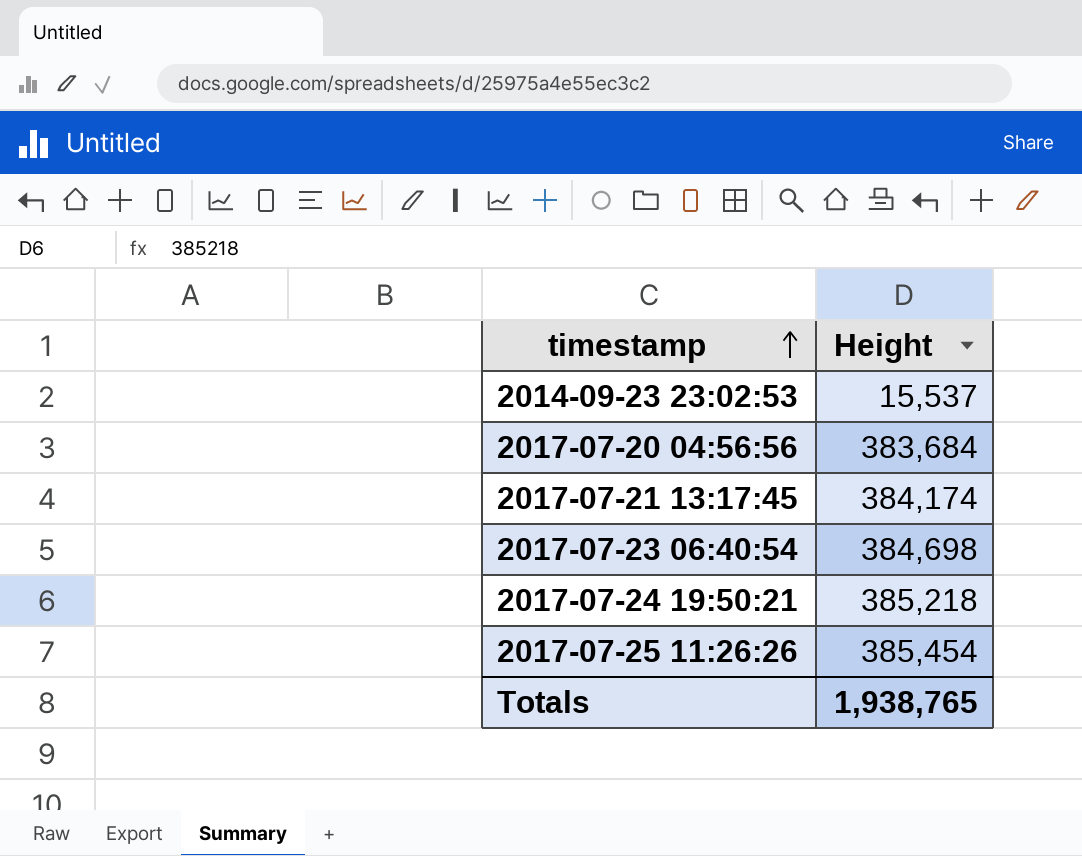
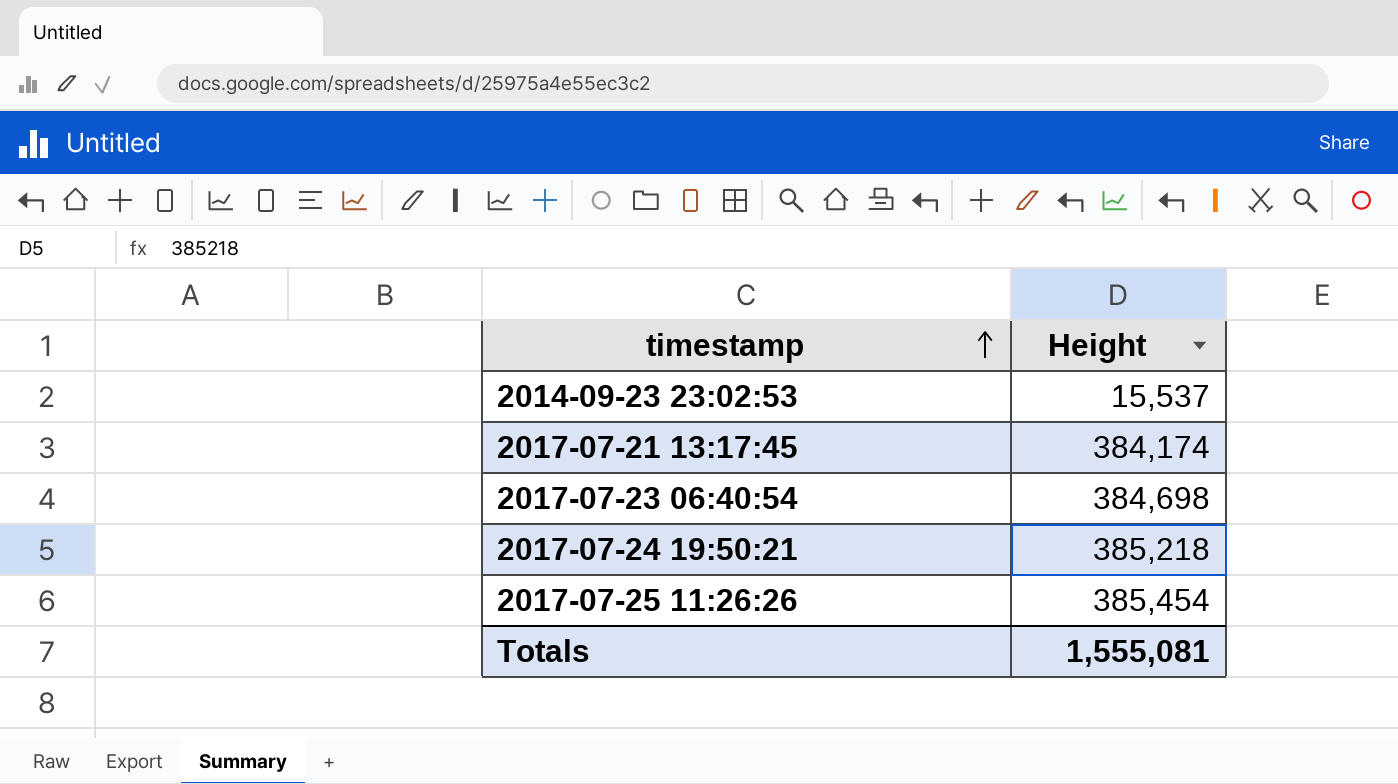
row 2017-07-20 04:56:56: 383,684 -> none
Totals | Height: 1,938,765 -> 1,555,081

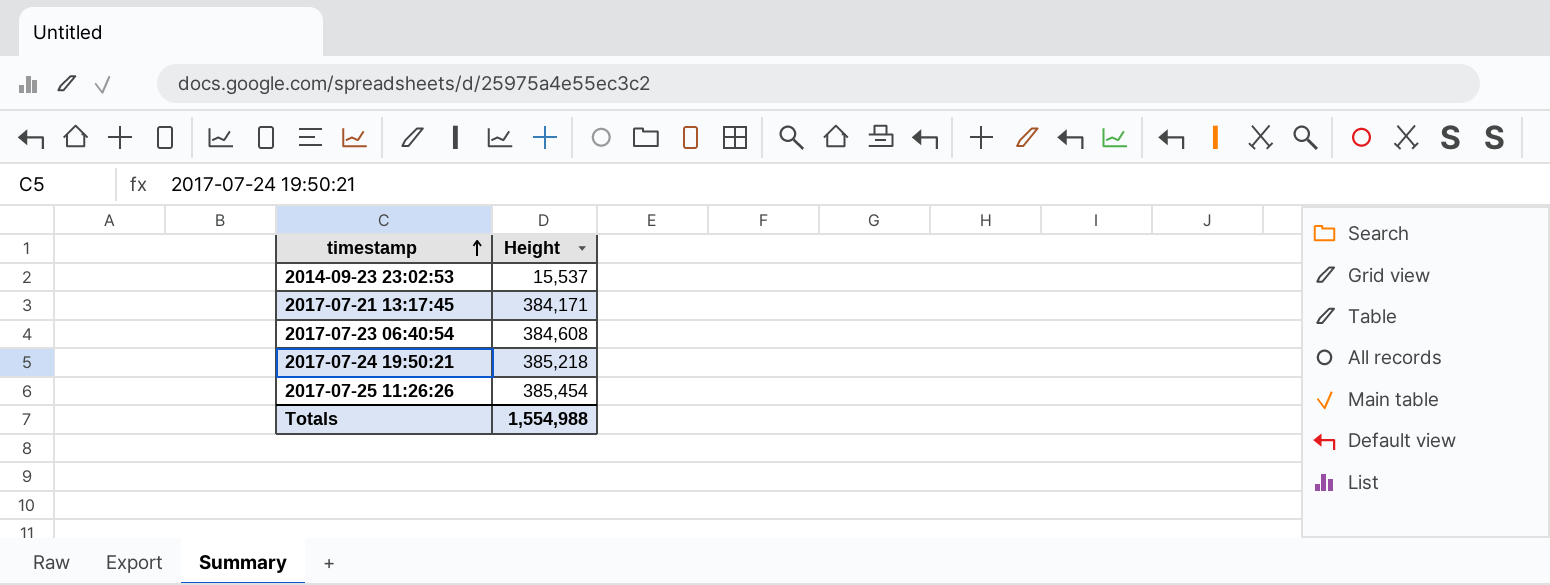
2017-07-21 13:17:45 | Height: 384,174 -> 384,171
2017-07-23 06:40:54 | Height: 384,698 -> 384,608
Totals | Height: 1,555,081 -> 1,554,988

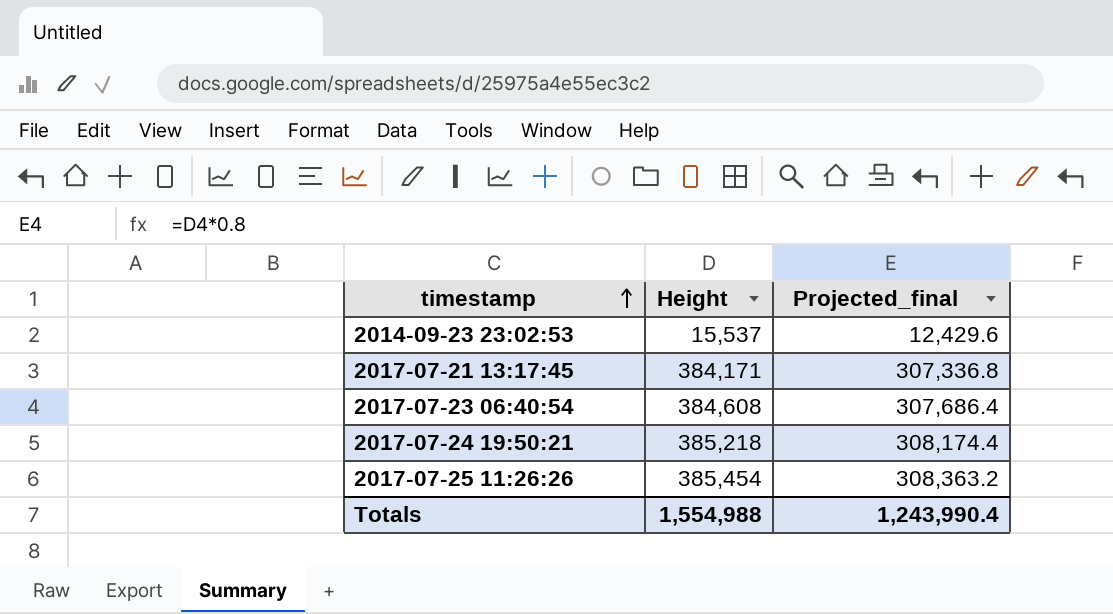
column Projected_final | formula: none -> [Height] * 0.8

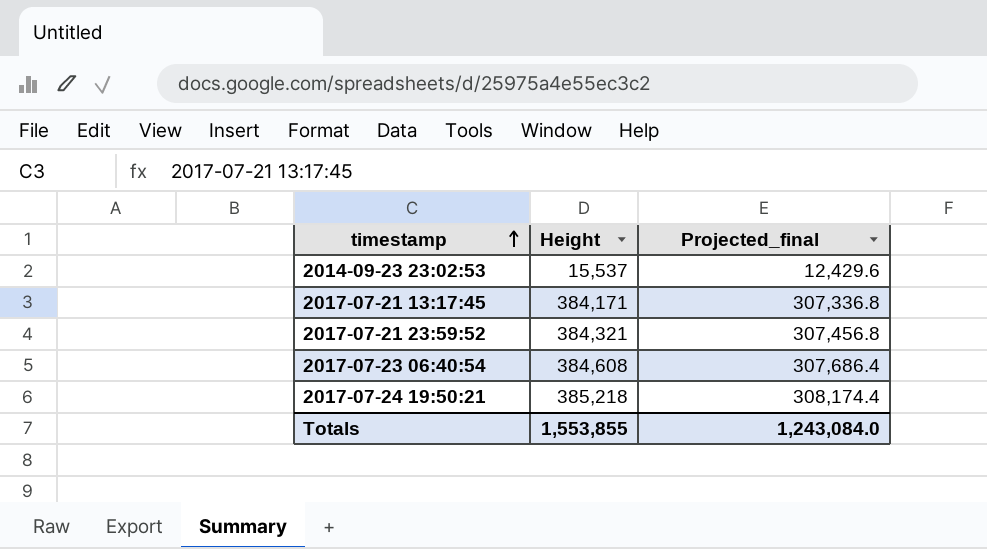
row 2017-07-25 11:26:26: 385,454 | 308,363.2 -> none
row 2017-07-21 23:59:52: none -> 384,321 | 307,456.8
Totals | Height: 1,554,988 -> 1,553,855
Totals | Projected_final: 1,243,990.4 -> 1,243,084.0

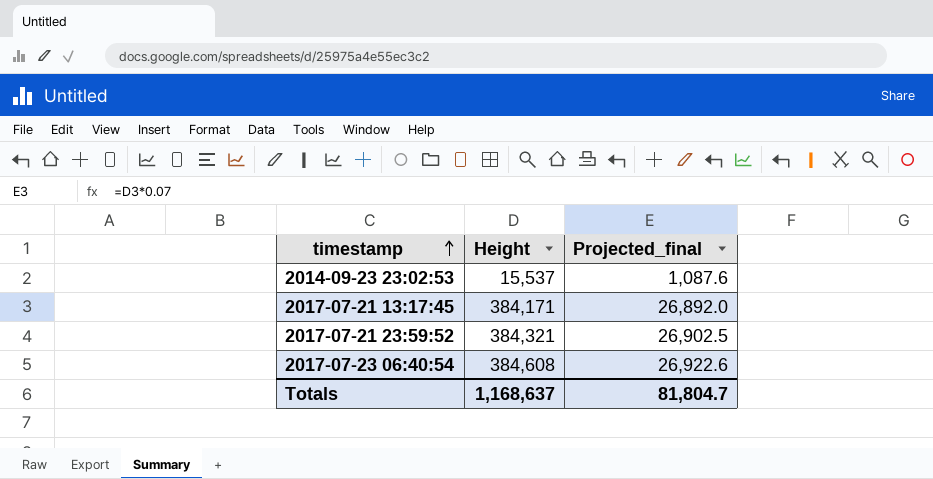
column Projected_final | formula: [Height] * 0.8 -> [Height] * 0.07
row 2017-07-24 19:50:21: 385,218 | 308,174.4 -> none
Totals | Height: 1,553,855 -> 1,168,637
Totals | Projected_final: 1,243,084.0 -> 81,804.7

